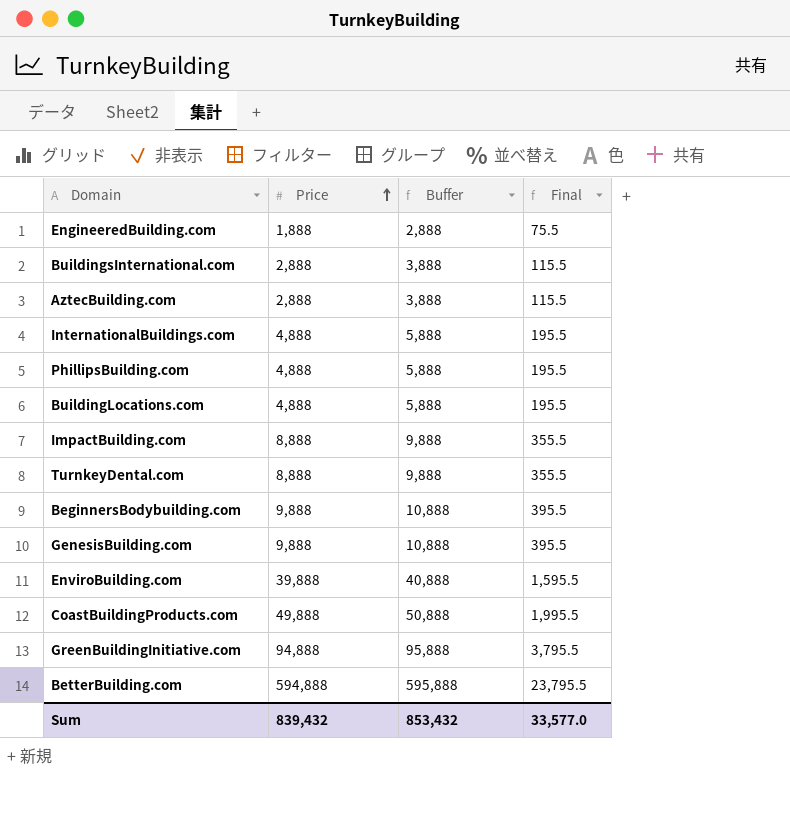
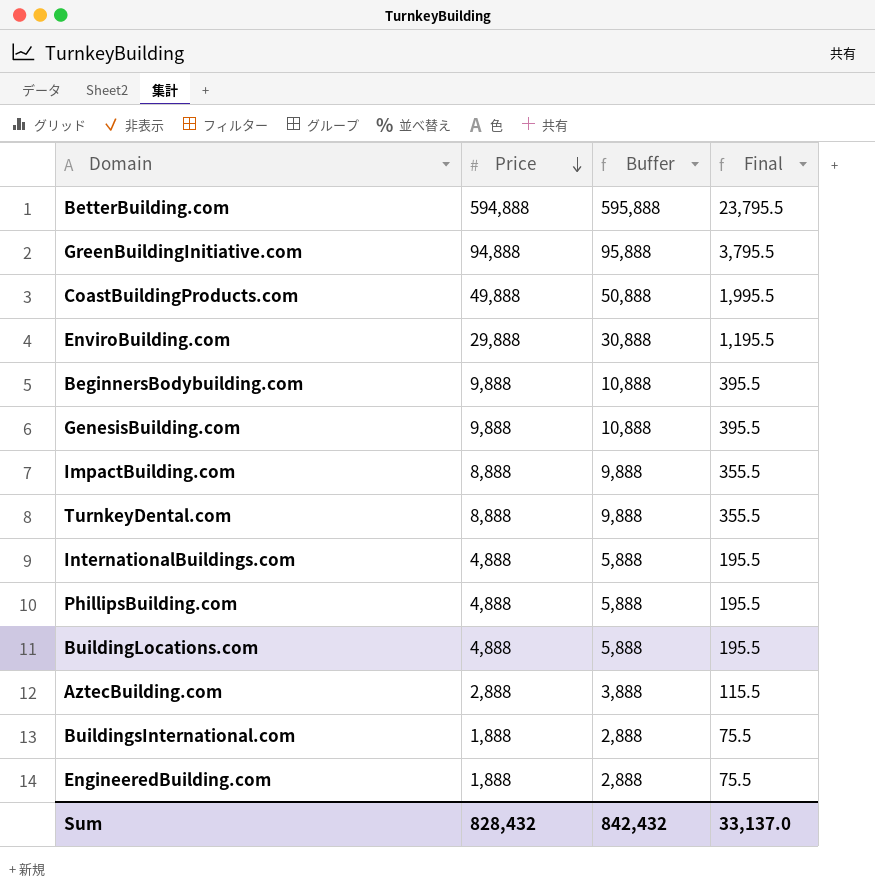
row order: Price ascending -> Price descending
EnviroBuilding.com | Price: 39,888 -> 29,888
EnviroBuilding.com | Buffer: 40,888 -> 30,888
EnviroBuilding.com | Final: 1,595.5 -> 1,195.5
BuildingsInternational.com | Price: 2,888 -> 1,888
BuildingsInternational.com | Buffer: 3,888 -> 2,888
BuildingsInternational.com | Final: 115.5 -> 75.5
Sum | Price: 839,432 -> 828,432
Sum | Buffer: 853,432 -> 842,432
Sum | Final: 33,577.0 -> 33,137.0

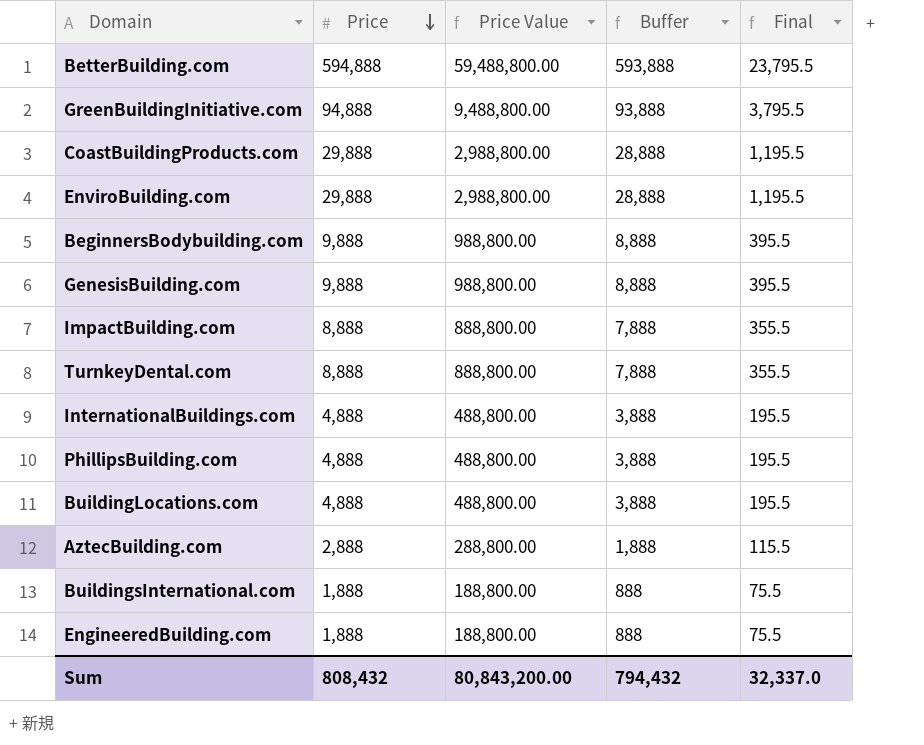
column Price Value | formula: none -> [Price] * 100
column Buffer | formula: [Price] + 1000 -> [Price] - 1000
CoastBuildingProducts.com | Price: 49,888 -> 29,888
CoastBuildingProducts.com | Final: 1,995.5 -> 1,195.5
Sum | Price: 828,432 -> 808,432
Sum | Buffer: 842,432 -> 794,432
Sum | Final: 33,137.0 -> 32,337.0

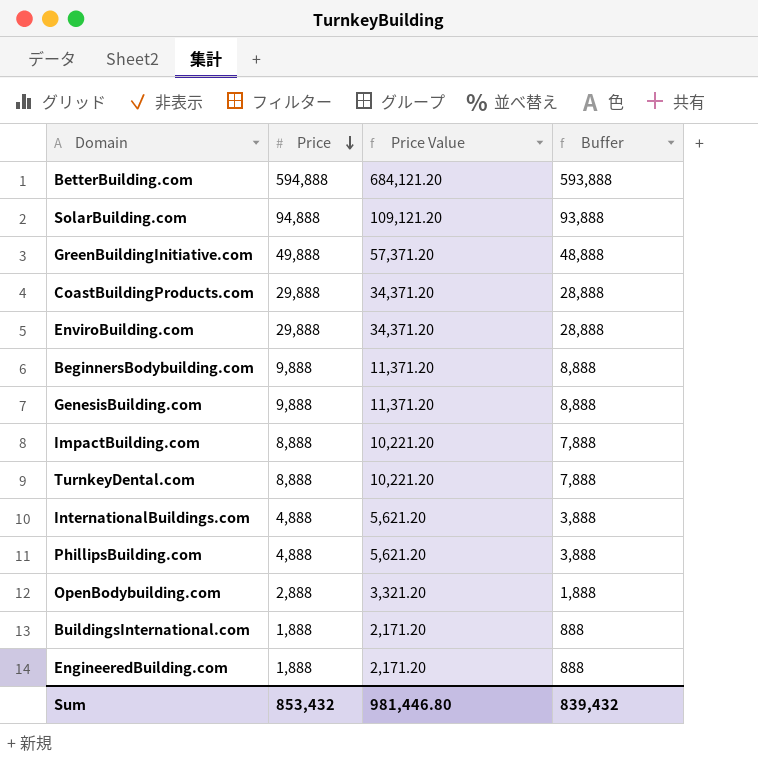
column Final | formula: [Price] * 0.04 -> none
column Price Value | formula: [Price] * 100 -> [Price] * 1.15
row BuildingLocations.com: 4,888 | 488,800.00 | 3,888 | 195.5 -> none
row AztecBuilding.com: 2,888 | 288,800.00 | 1,888 | 115.5 -> none
row SolarBuilding.com: none -> 94,888 | 109,121.20 | 93,888
GreenBuildingInitiative.com | Price: 94,888 -> 49,888
GreenBuildingInitiative.com | Buffer: 93,888 -> 48,888
row OpenBodybuilding.com: none -> 2,888 | 3,321.20 | 1,888
Sum | Price: 808,432 -> 853,432
Sum | Price Value: 80,843,200.00 -> 981,446.80
Sum | Buffer: 794,432 -> 839,432

